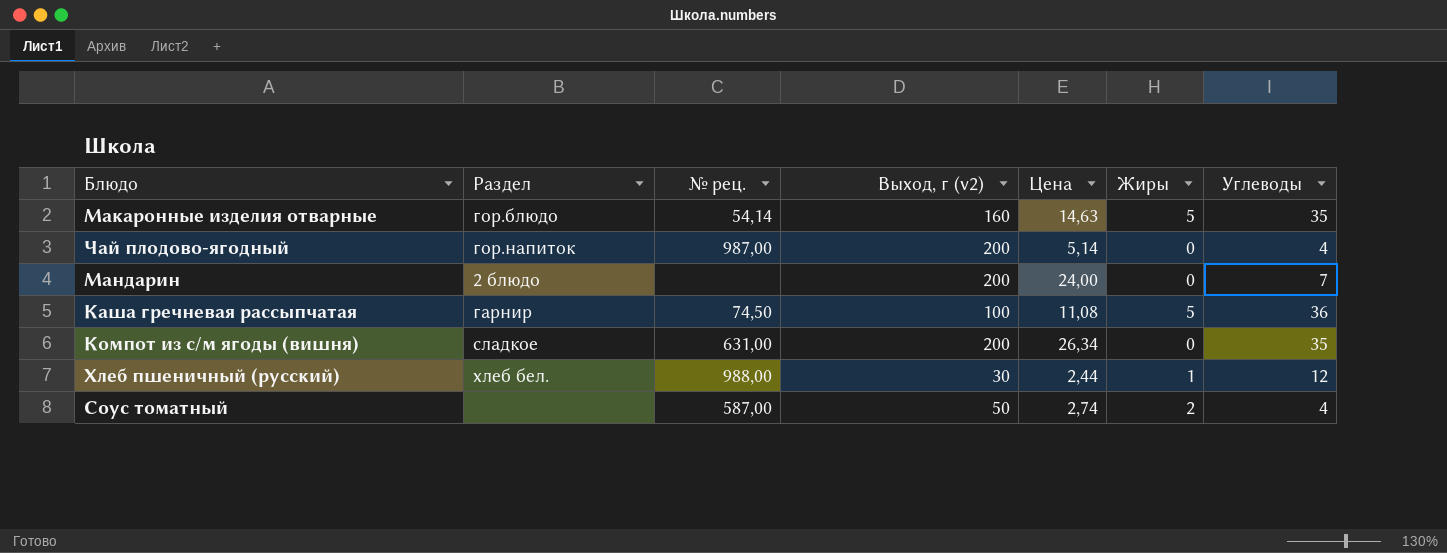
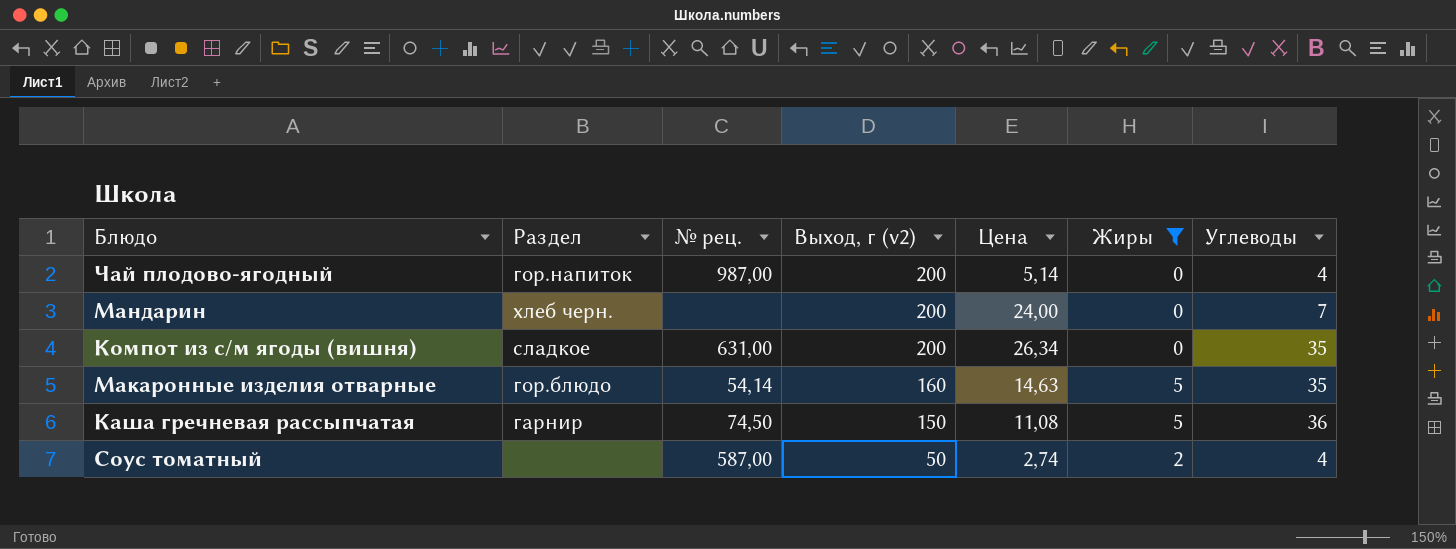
filter: none -> Жиры != 1
row order: none -> Выход, г (v2) descending
Мандарин | Раздел: 2 блюдо -> хлеб черн.
Каша гречневая рассыпчатая | Выход, г (v2): 100 -> 150

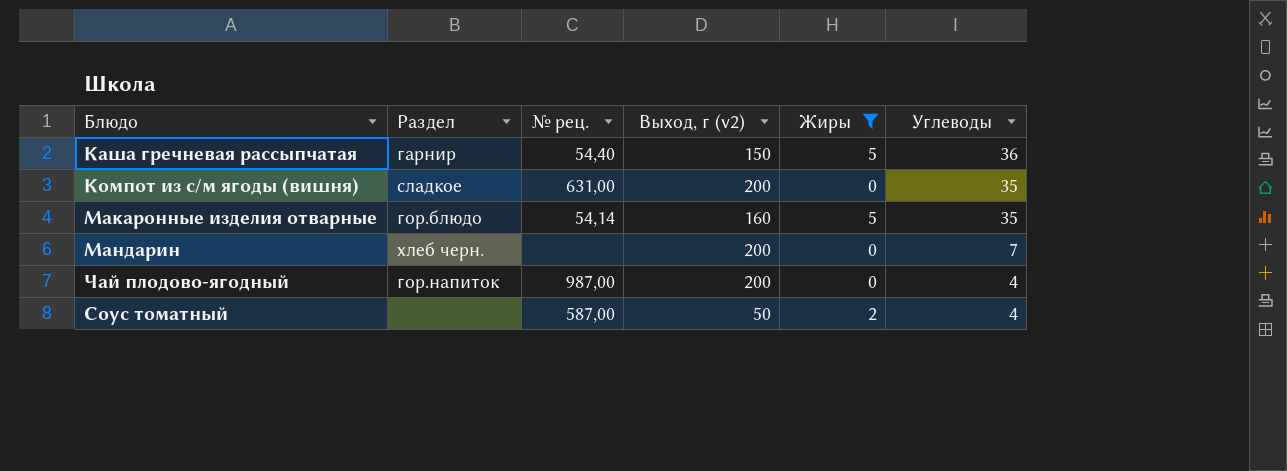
row order: Выход, г (v2) descending -> Углеводы descending
column Цена | position: 5 -> none
Каша гречневая рассыпчатая | № рец.: 74,50 -> 54,40

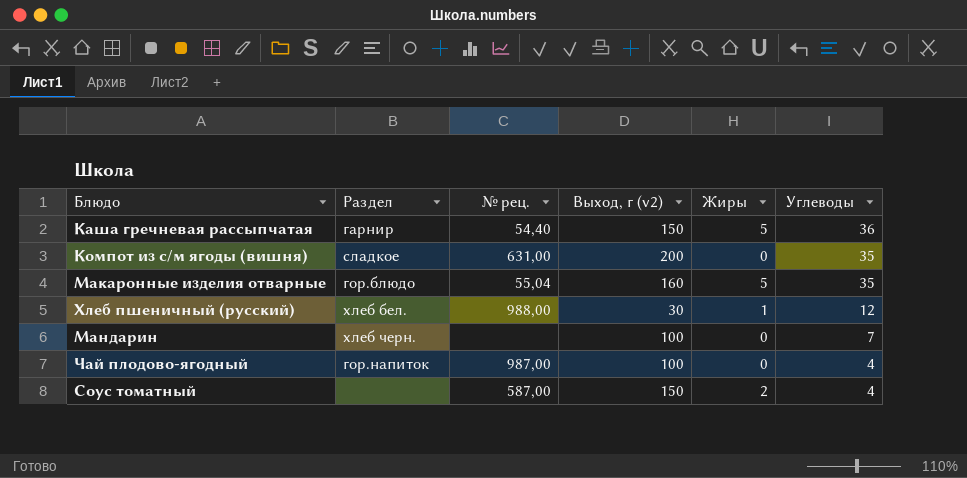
filter: Жиры != 1 -> none
Макаронные изделия отварные | № рец.: 54,14 -> 55,04
Мандарин | Выход, г (v2): 200 -> 100
Чай плодово-ягодный | Выход, г (v2): 200 -> 100
Соус томатный | Выход, г (v2): 50 -> 150

